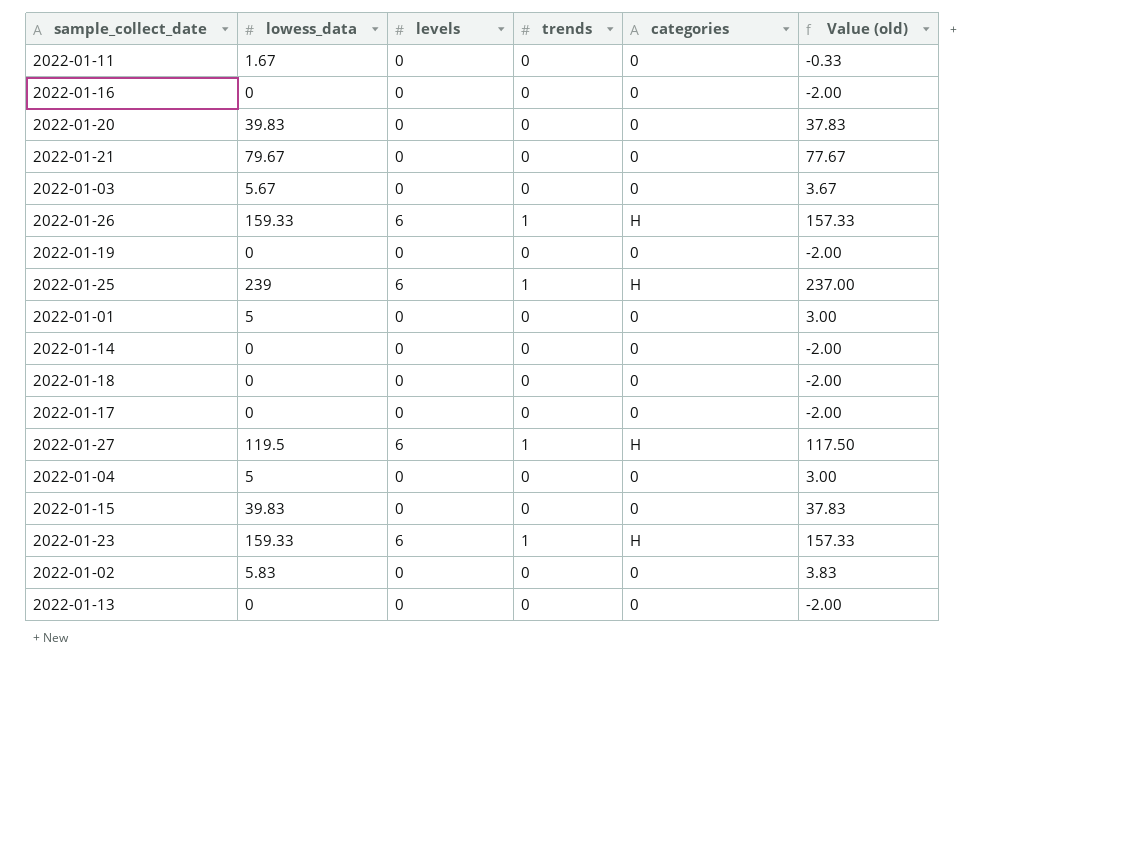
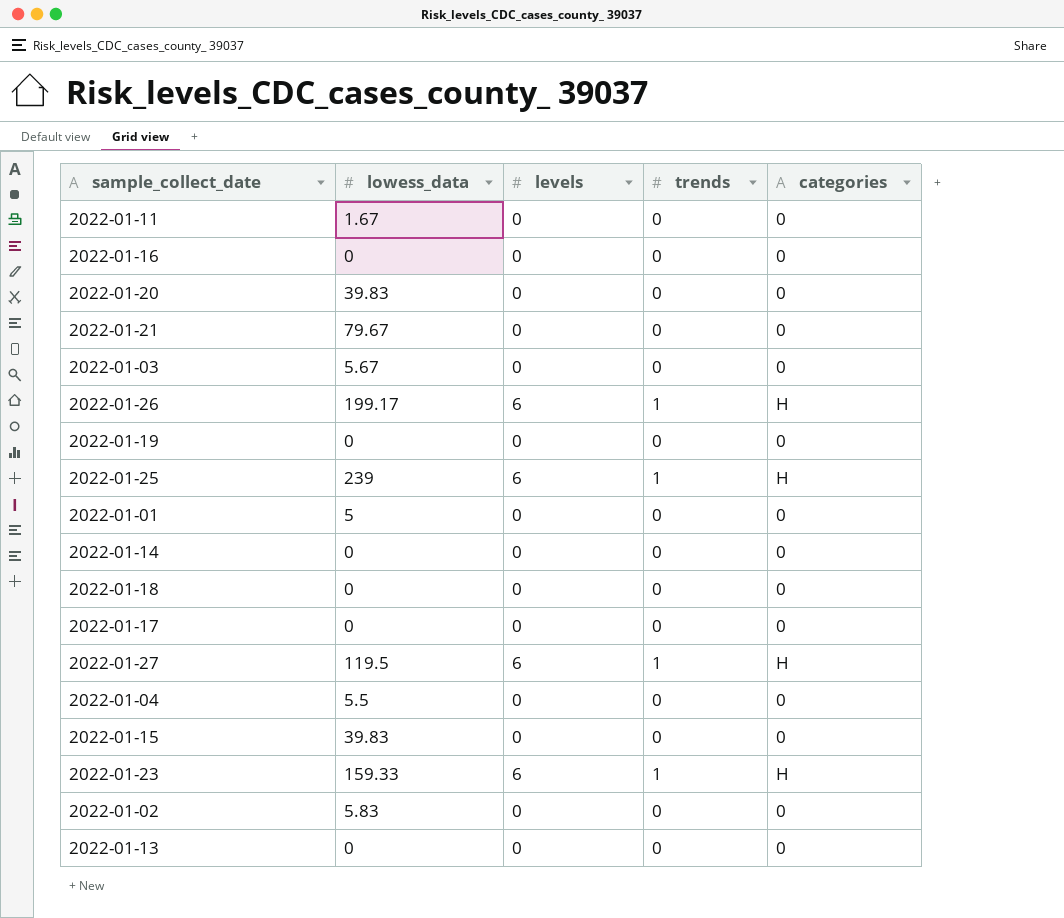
column Value (old) | formula: [lowess_data] - 2 -> none
2022-01-26 | lowess_data: 159.33 -> 199.17
2022-01-04 | lowess_data: 5 -> 5.5

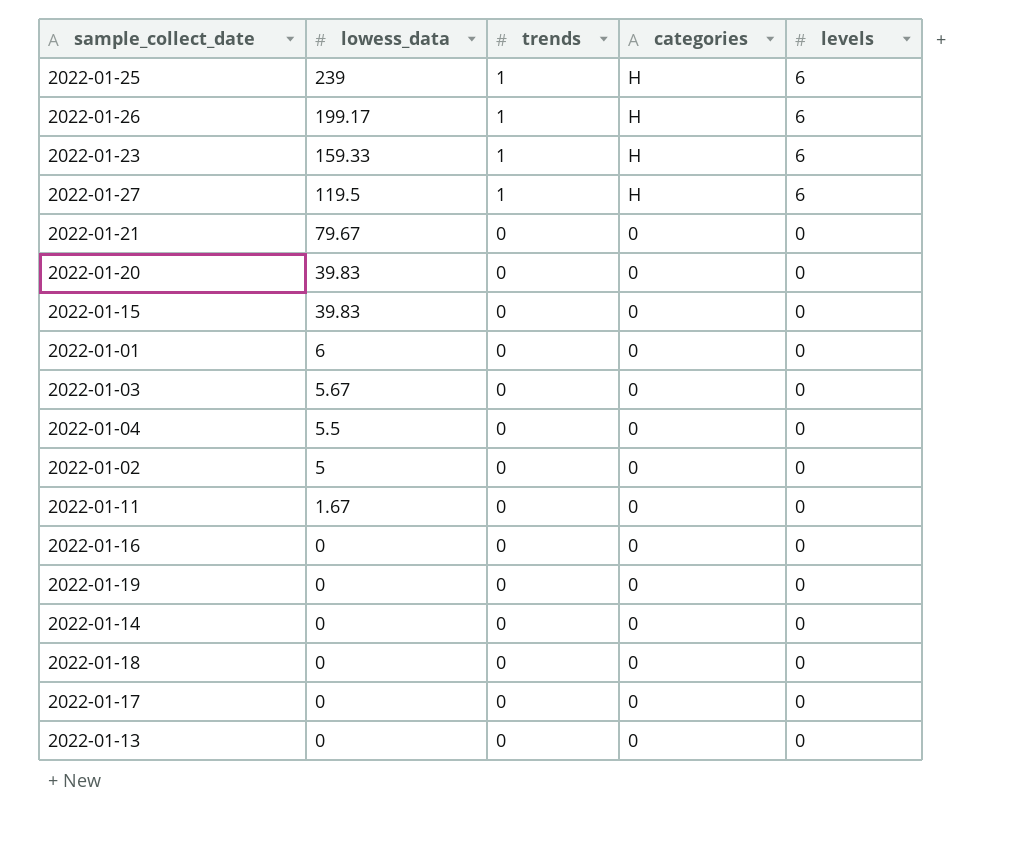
row order: none -> lowess_data descending
column levels | position: 3 -> 5
2022-01-01 | lowess_data: 5 -> 6
2022-01-02 | lowess_data: 5.83 -> 5

